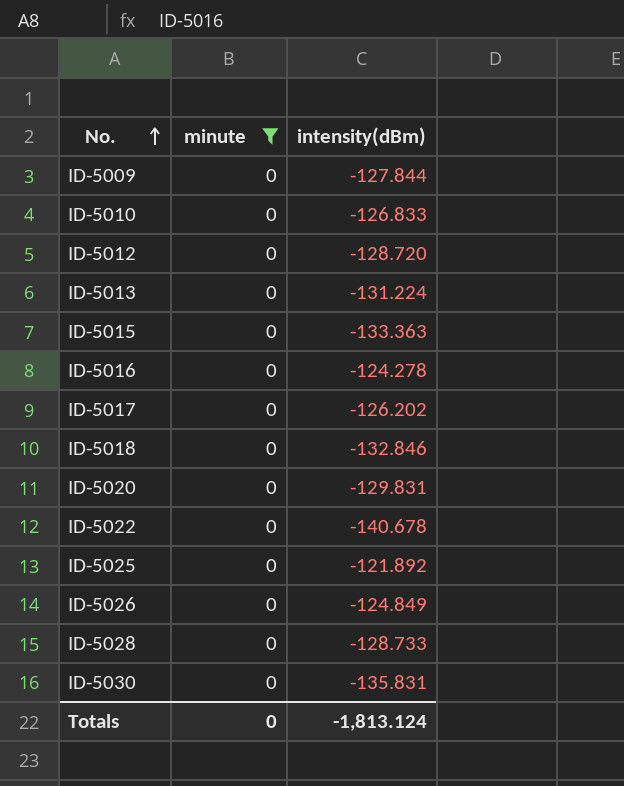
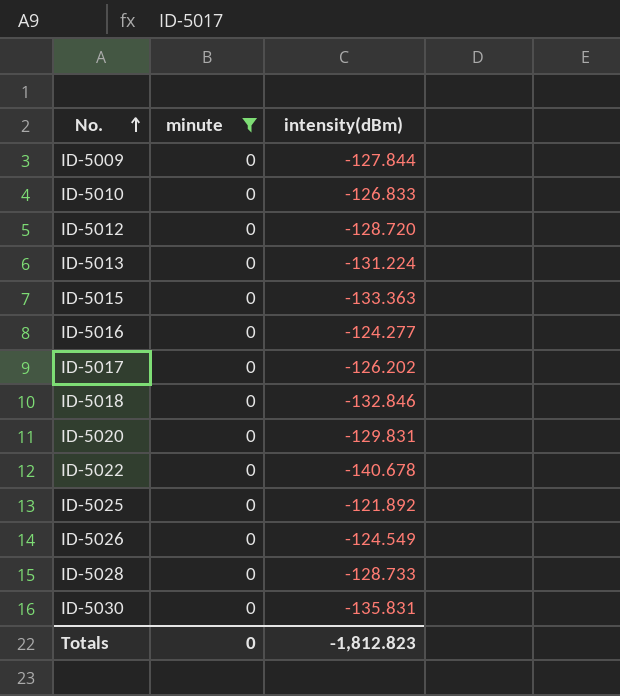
ID-5016 | intensity(dBm): -124.278 -> -124.277
ID-5026 | intensity(dBm): -124.849 -> -124.549
Totals | intensity(dBm): -1,813.124 -> -1,812.823

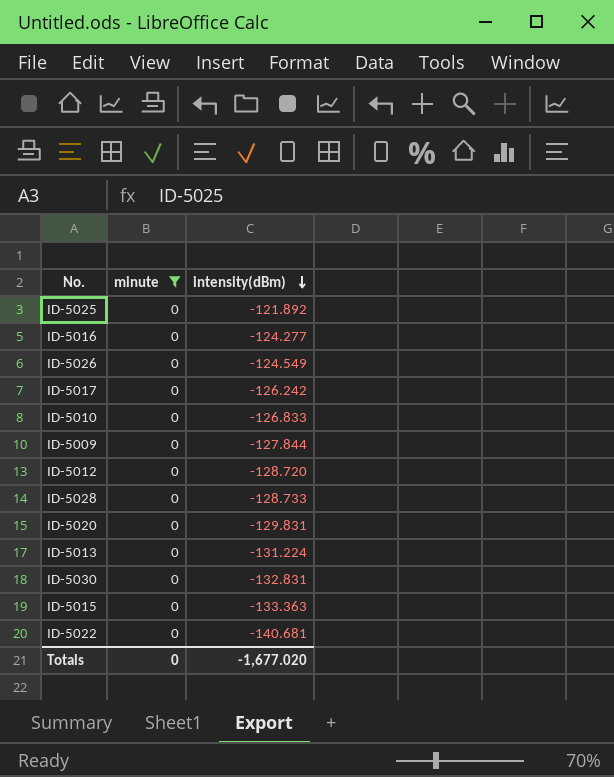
row order: No. ascending -> intensity(dBm) descending
row ID-5018: 0 | -132.846 -> none
ID-5017 | intensity(dBm): -126.202 -> -126.242
ID-5030 | intensity(dBm): -135.831 -> -132.831
ID-5022 | intensity(dBm): -140.678 -> -140.681
Totals | intensity(dBm): -1,812.823 -> -1,677.020

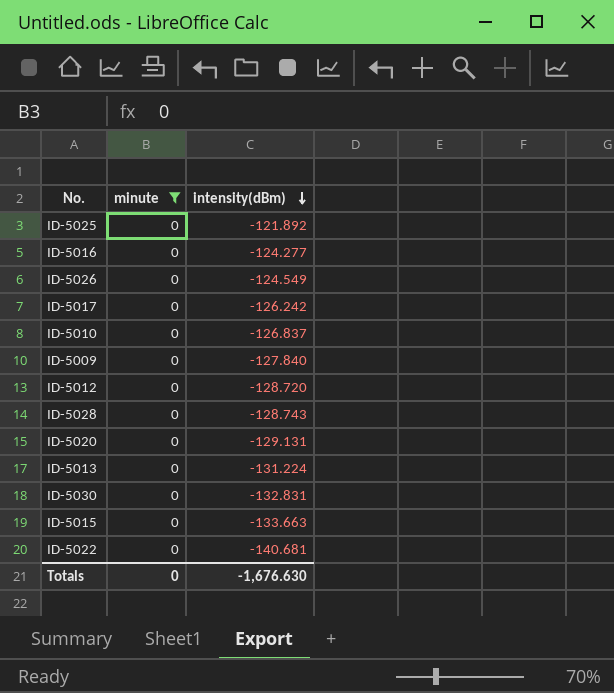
ID-5010 | intensity(dBm): -126.833 -> -126.837
ID-5009 | intensity(dBm): -127.844 -> -127.840
ID-5028 | intensity(dBm): -128.733 -> -128.743
ID-5020 | intensity(dBm): -129.831 -> -129.131
ID-5015 | intensity(dBm): -133.363 -> -133.663
Totals | intensity(dBm): -1,677.020 -> -1,676.630

